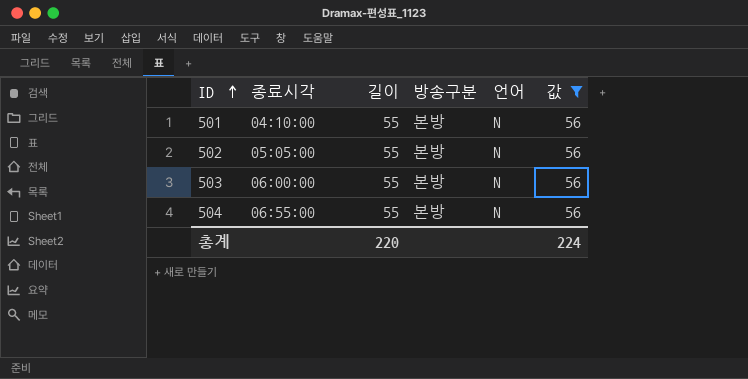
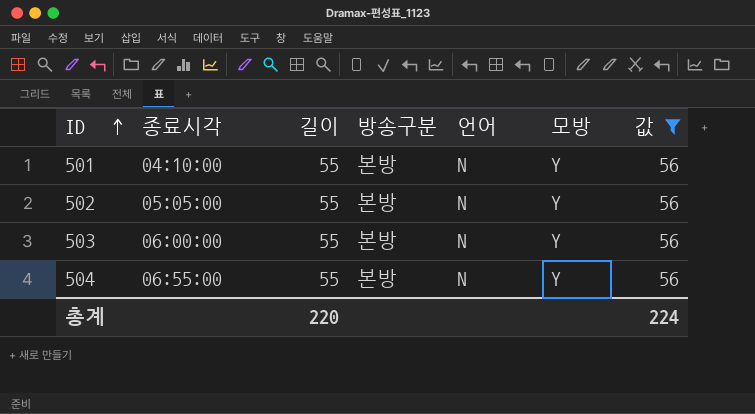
column 모방 | position: none -> 6

